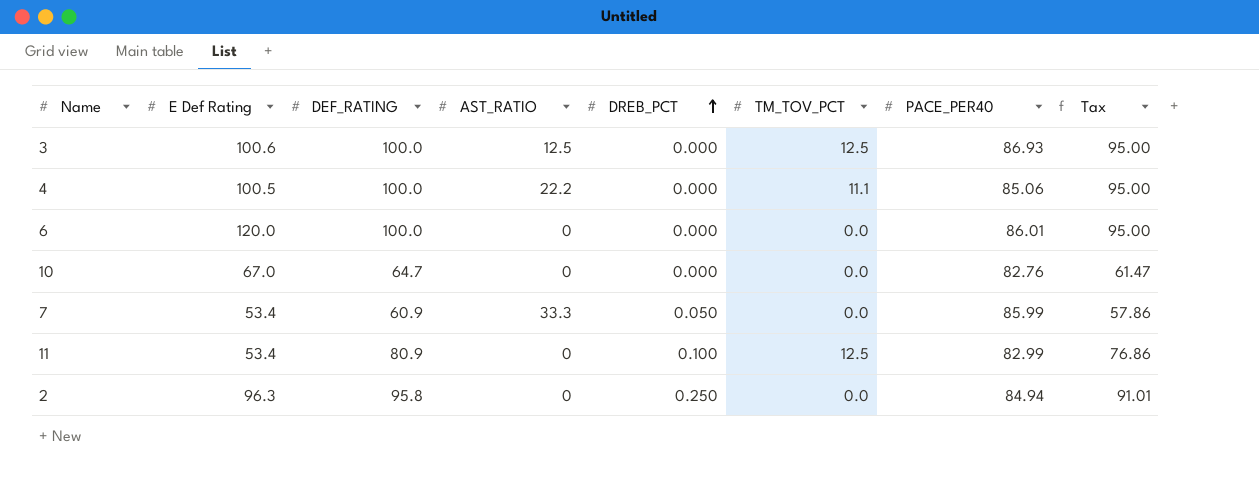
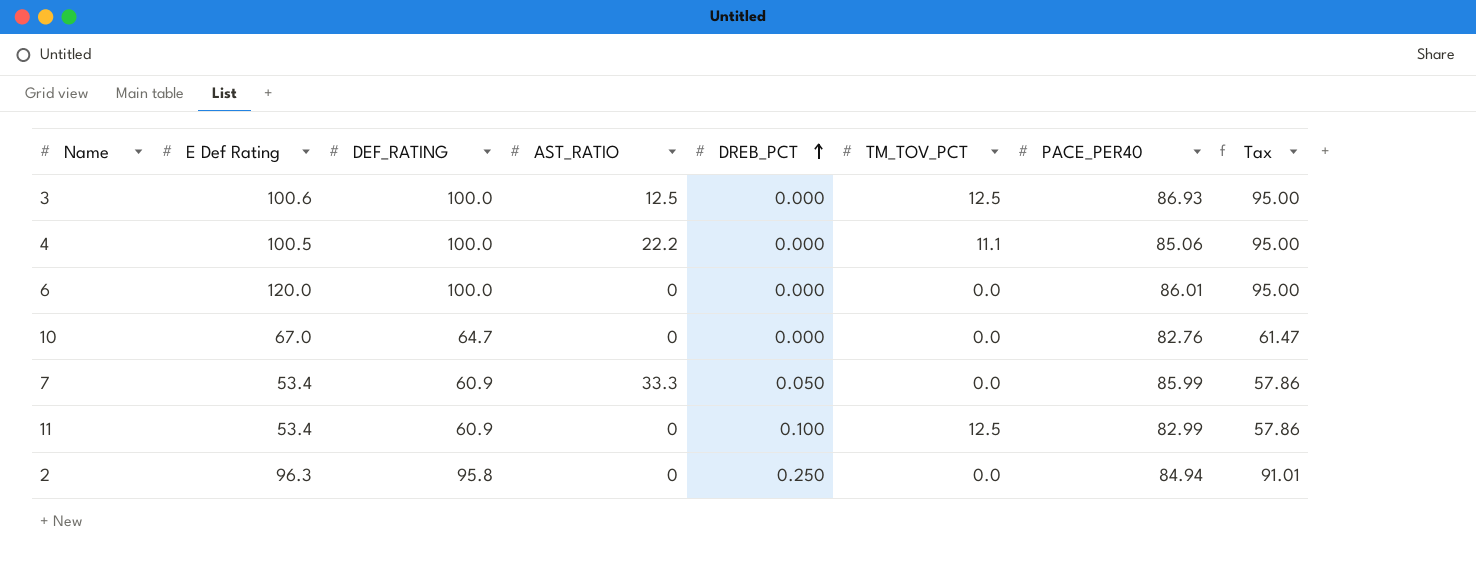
11 | DEF_RATING: 80.9 -> 60.9
11 | Tax: 76.86 -> 57.86

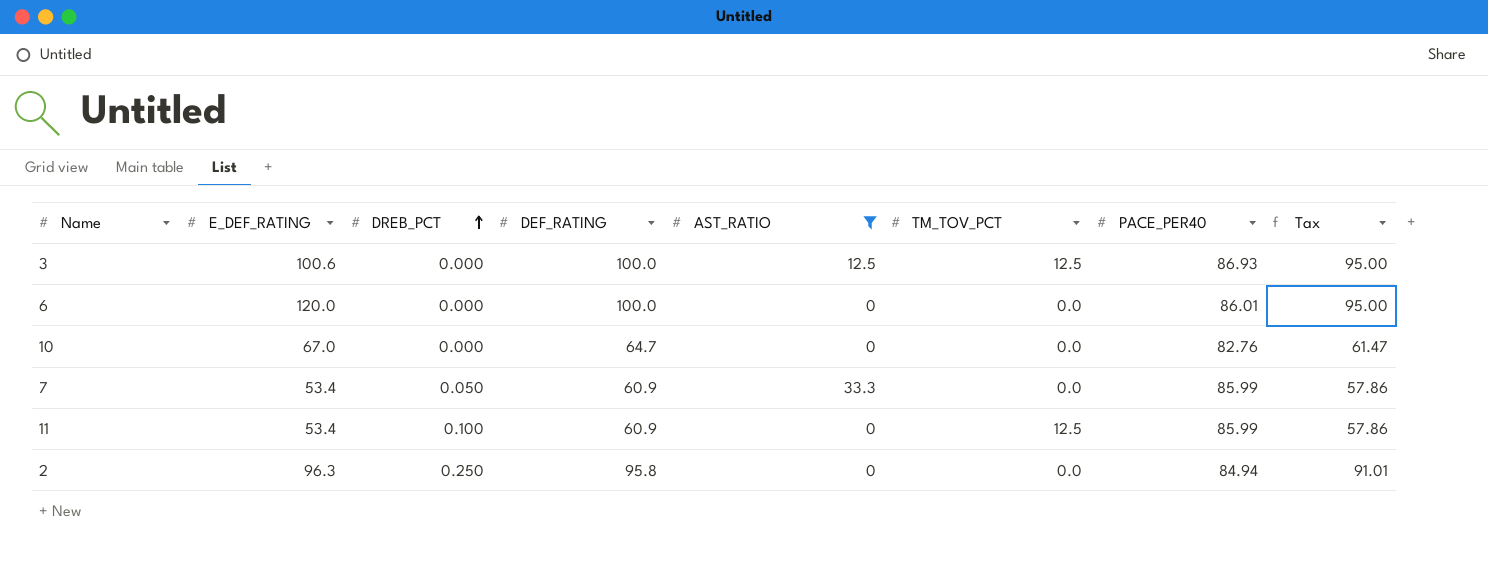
filter: none -> AST_RATIO != 22.2
column name: E Def Rating -> E_DEF_RATING
column DREB_PCT | position: 5 -> 3
11 | PACE_PER40: 82.99 -> 85.99

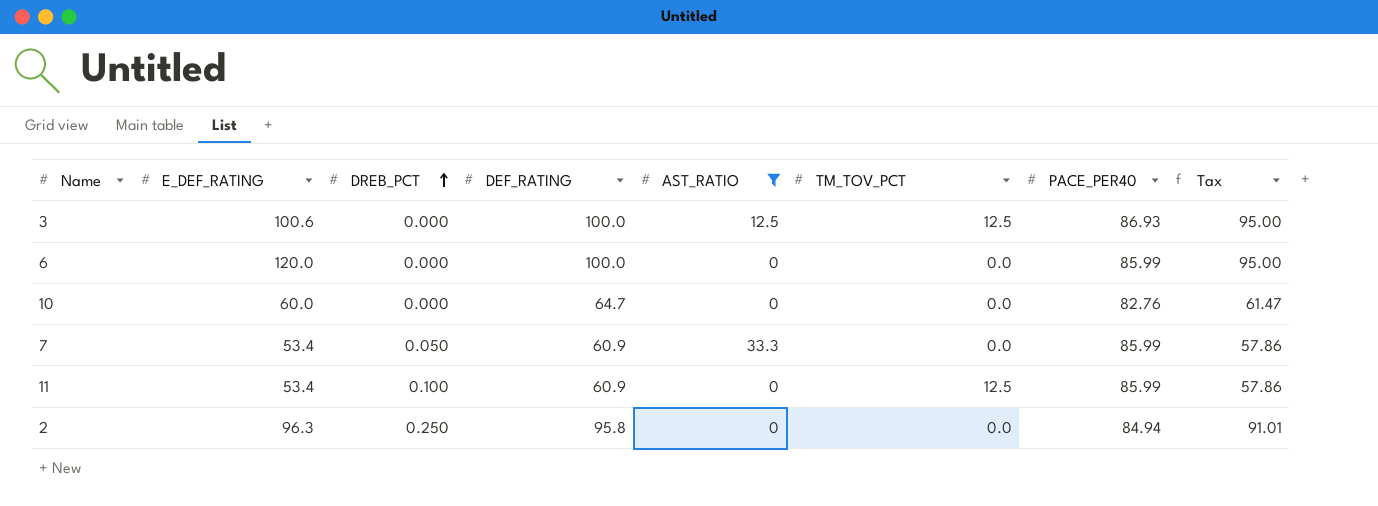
6 | PACE_PER40: 86.01 -> 85.99
10 | E_DEF_RATING: 67.0 -> 60.0

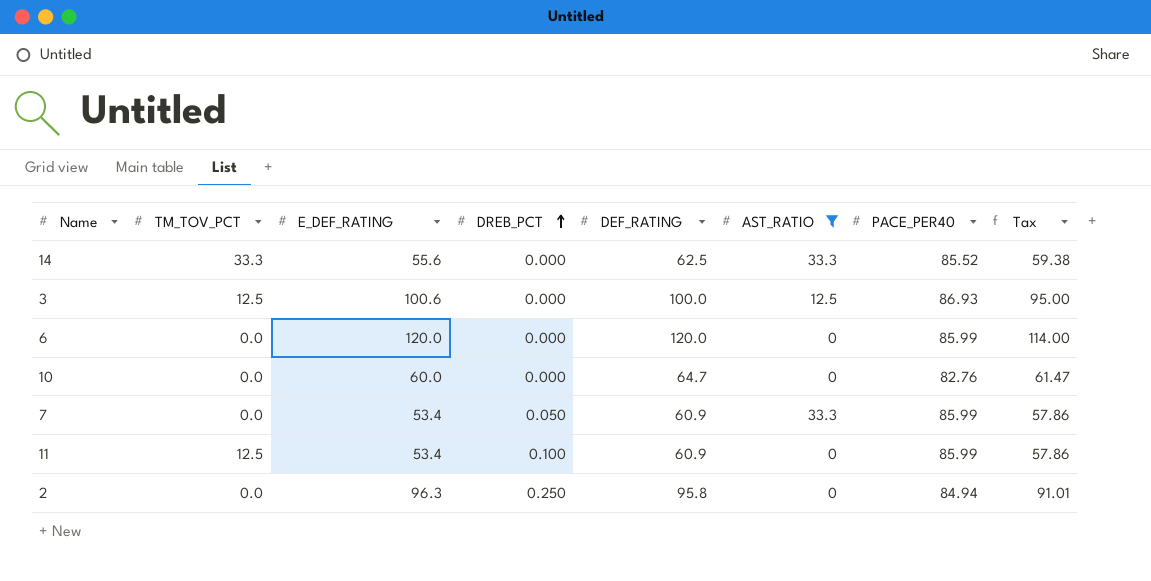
column TM_TOV_PCT | position: 6 -> 2
row 14: none -> 33.3 | 55.6 | 0.000 | 62.5 | 33.3 | 85.52 | 59.38
6 | DEF_RATING: 100.0 -> 120.0
6 | Tax: 95.00 -> 114.00

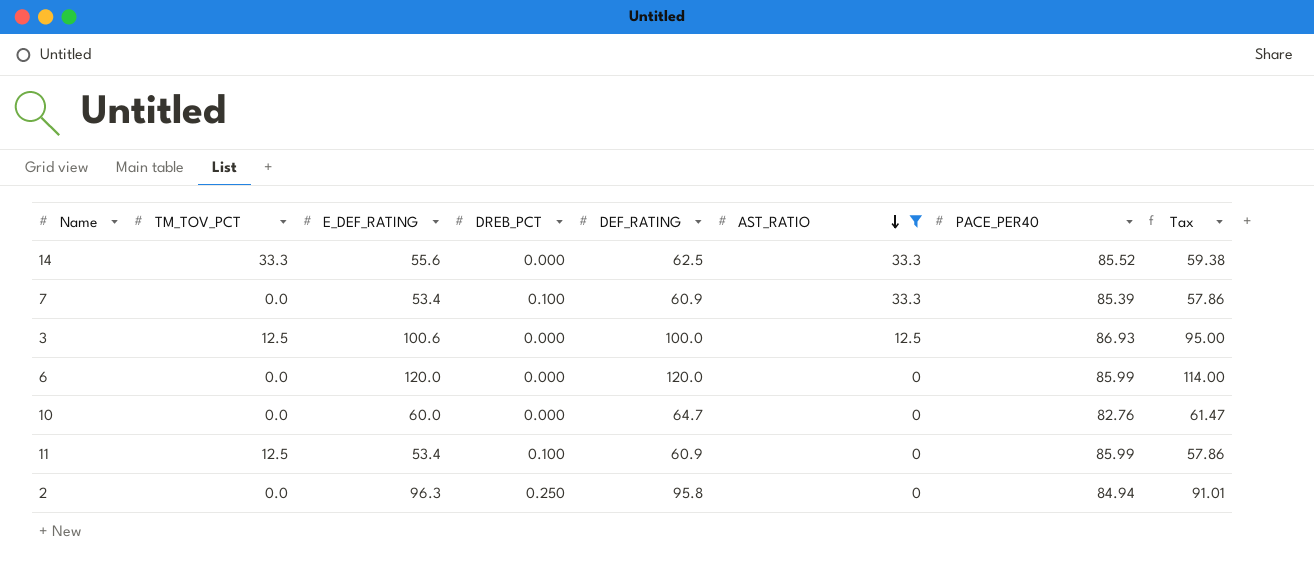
row order: DREB_PCT ascending -> AST_RATIO descending
7 | DREB_PCT: 0.050 -> 0.100
7 | PACE_PER40: 85.99 -> 85.39

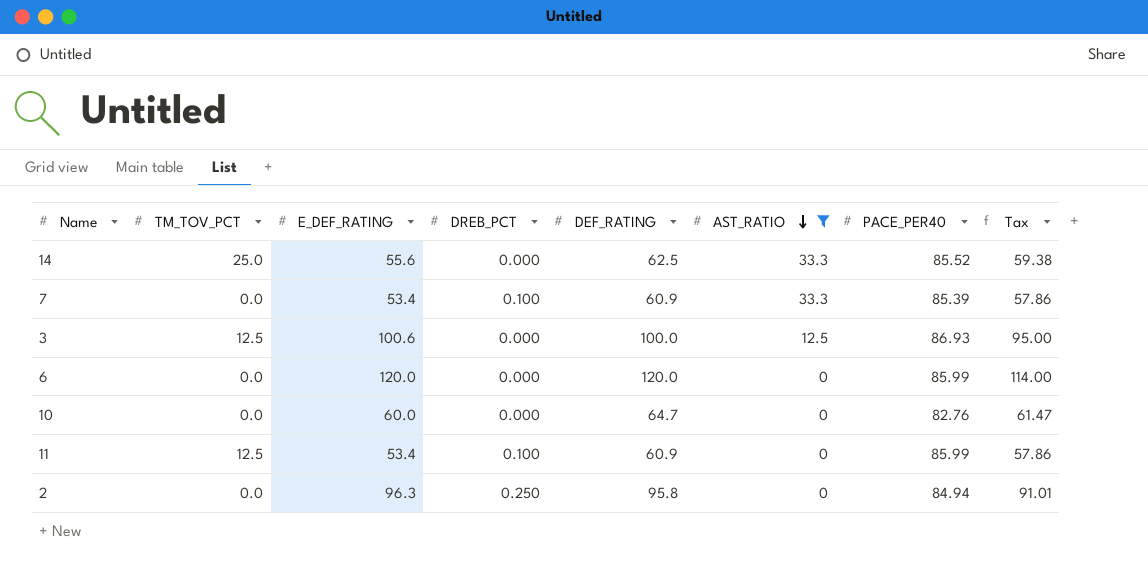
14 | TM_TOV_PCT: 33.3 -> 25.0

